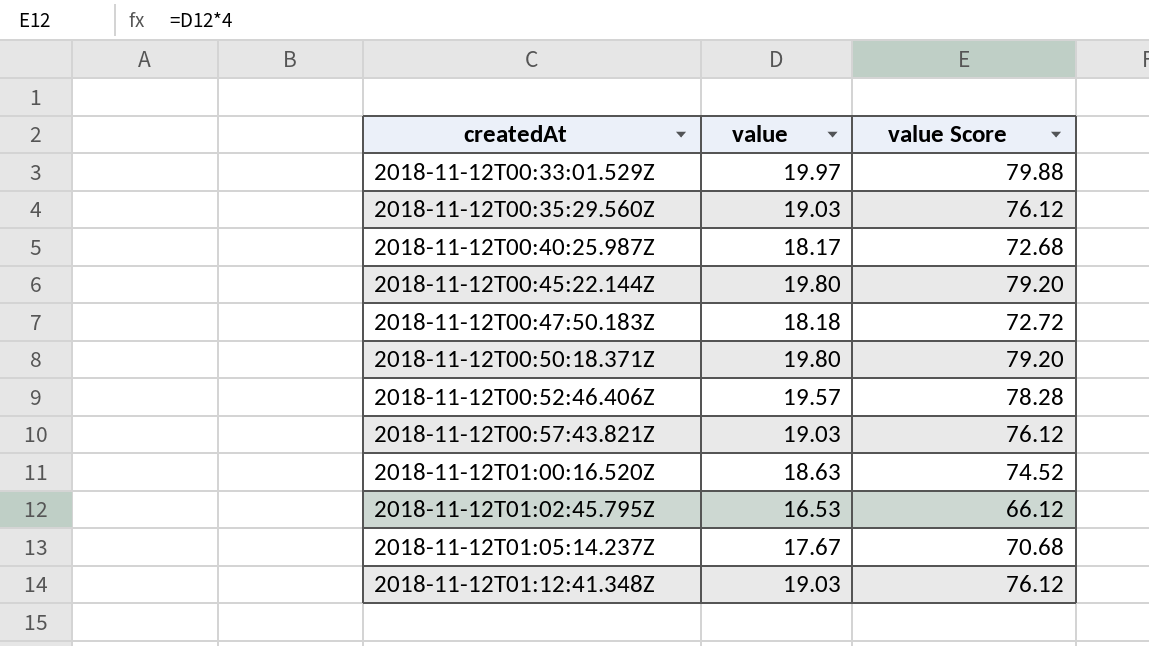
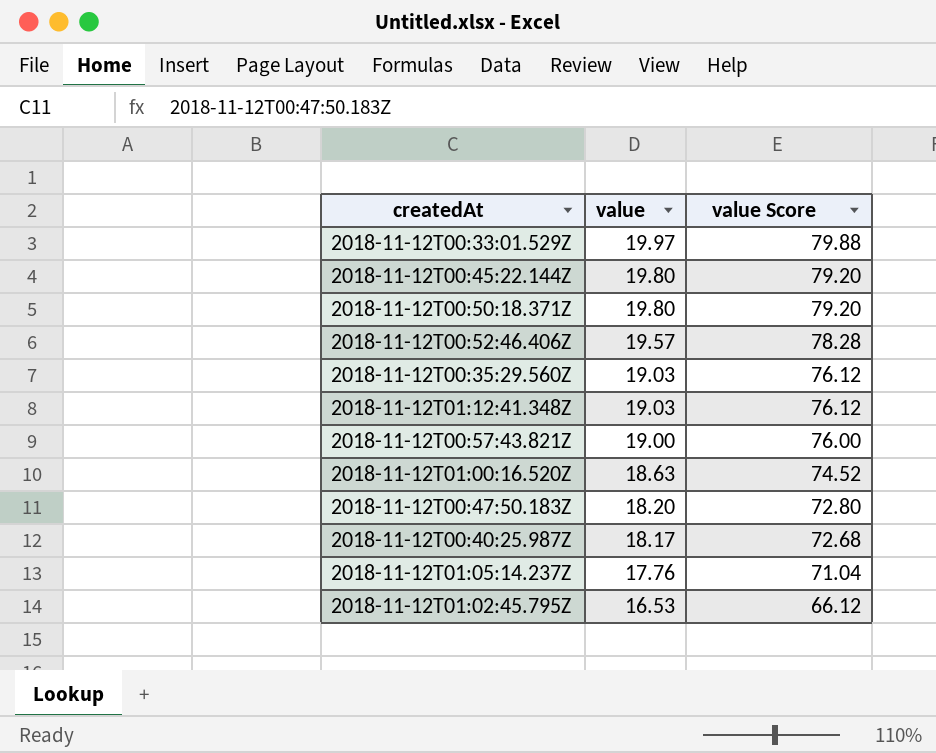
row order: createdAt ascending -> value descending
2018-11-12T00:57:43.821Z | value: 19.03 -> 19.00
2018-11-12T00:57:43.821Z | value Score: 76.12 -> 76.00
2018-11-12T00:47:50.183Z | value: 18.18 -> 18.20
2018-11-12T00:47:50.183Z | value Score: 72.72 -> 72.80
2018-11-12T01:05:14.237Z | value: 17.67 -> 17.76
2018-11-12T01:05:14.237Z | value Score: 70.68 -> 71.04

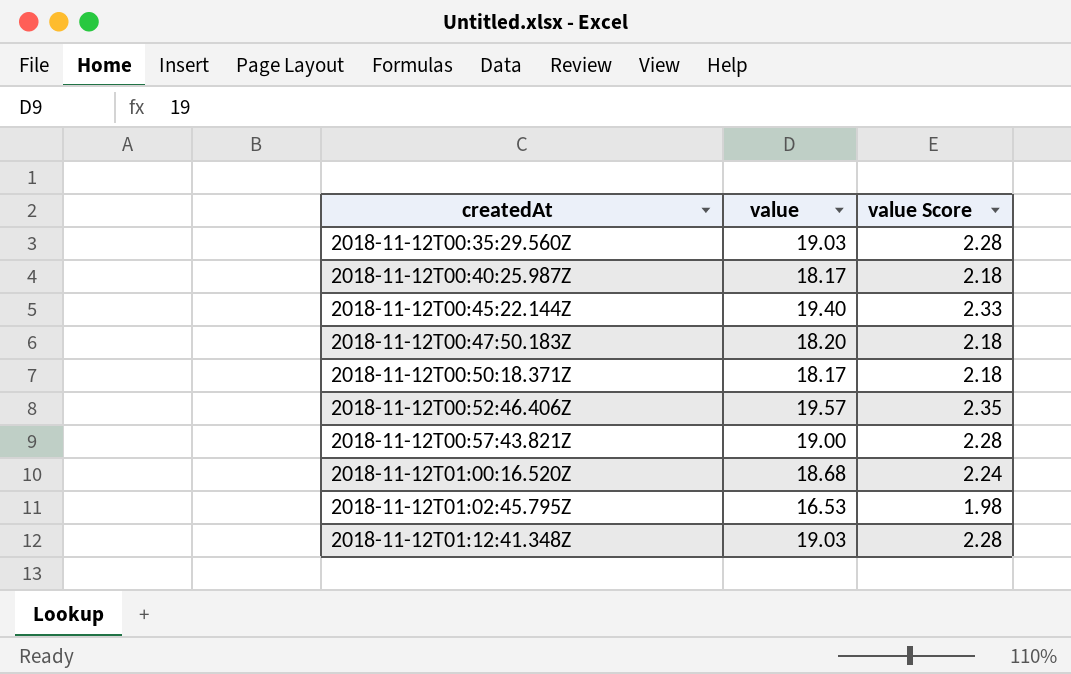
row order: value descending -> createdAt ascending
column value Score | formula: [value] * 4 -> [value] * 0.12
row 2018-11-12T00:33:01.529Z: 19.97 | 79.88 -> none
row 2018-11-12T01:05:14.237Z: 17.76 | 71.04 -> none
2018-11-12T00:45:22.144Z | value: 19.80 -> 19.40
2018-11-12T00:50:18.371Z | value: 19.80 -> 18.17
2018-11-12T01:00:16.520Z | value: 18.63 -> 18.68

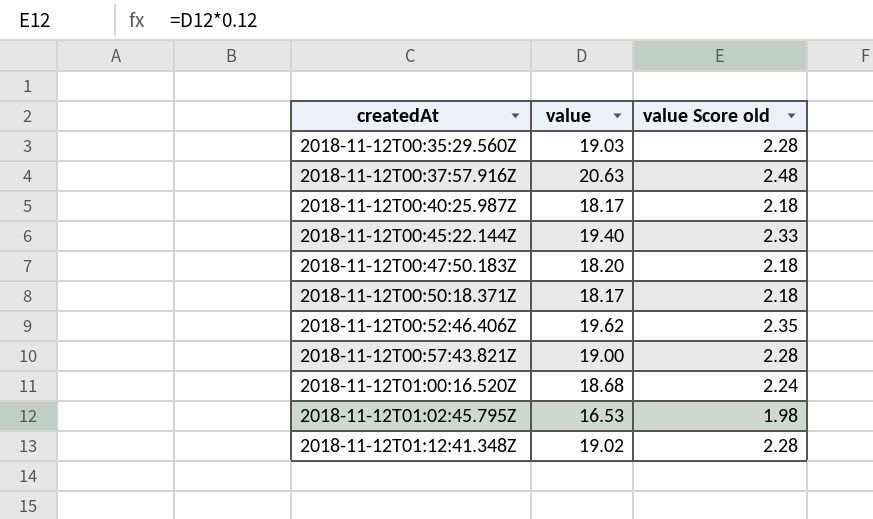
column name: value Score -> value Score old
row 2018-11-12T00:37:57.916Z: none -> 20.63 | 2.48
2018-11-12T00:52:46.406Z | value: 19.57 -> 19.62
2018-11-12T01:12:41.348Z | value: 19.03 -> 19.02

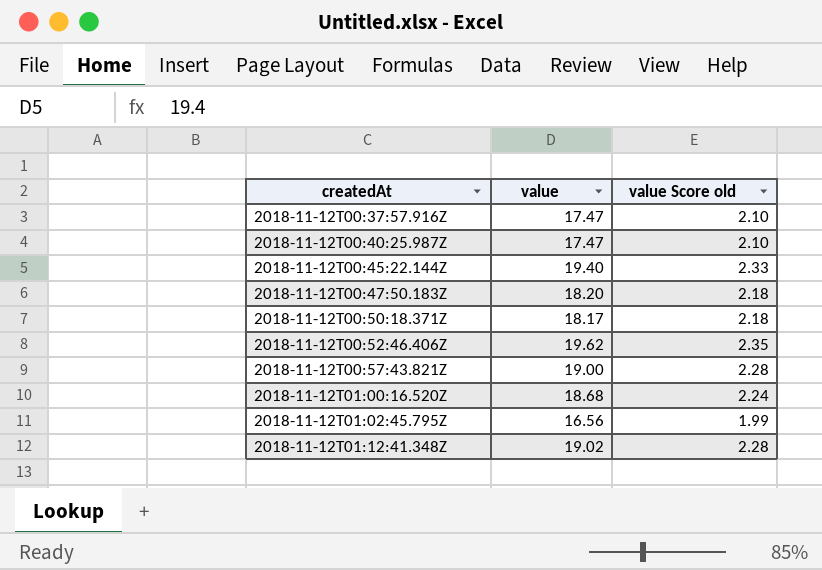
row 2018-11-12T00:35:29.560Z: 19.03 | 2.28 -> none
2018-11-12T00:37:57.916Z | value: 20.63 -> 17.47
2018-11-12T00:37:57.916Z | value Score old: 2.48 -> 2.10
2018-11-12T00:40:25.987Z | value: 18.17 -> 17.47
2018-11-12T00:40:25.987Z | value Score old: 2.18 -> 2.10
2018-11-12T01:02:45.795Z | value: 16.53 -> 16.56
2018-11-12T01:02:45.795Z | value Score old: 1.98 -> 1.99

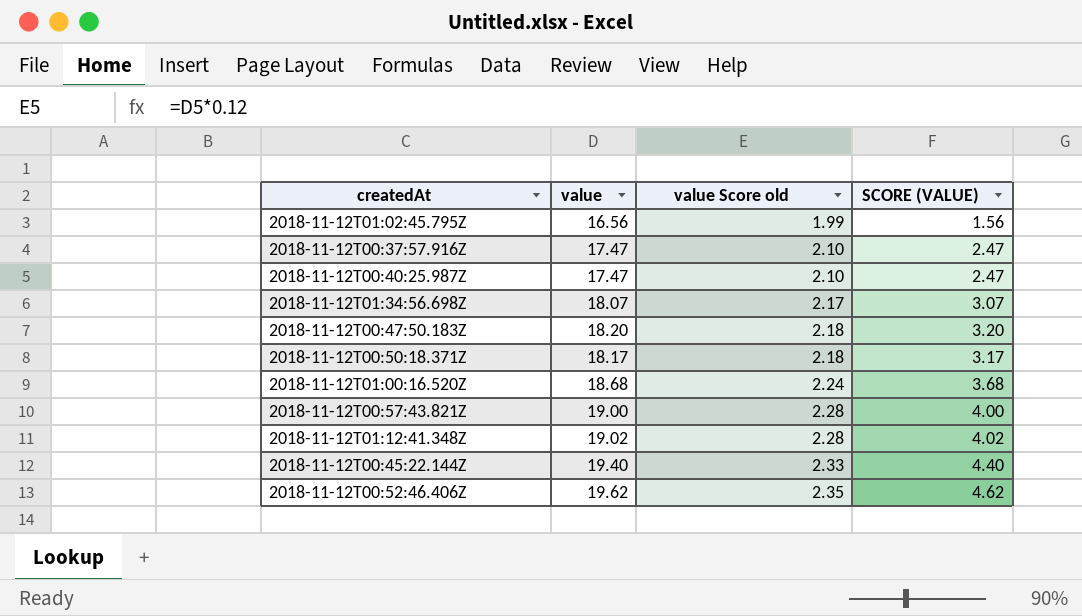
row order: createdAt ascending -> value Score old ascending
column SCORE (VALUE) | formula: none -> [value] - 15
row 2018-11-12T01:34:56.698Z: none -> 18.07 | 2.17 | 3.07

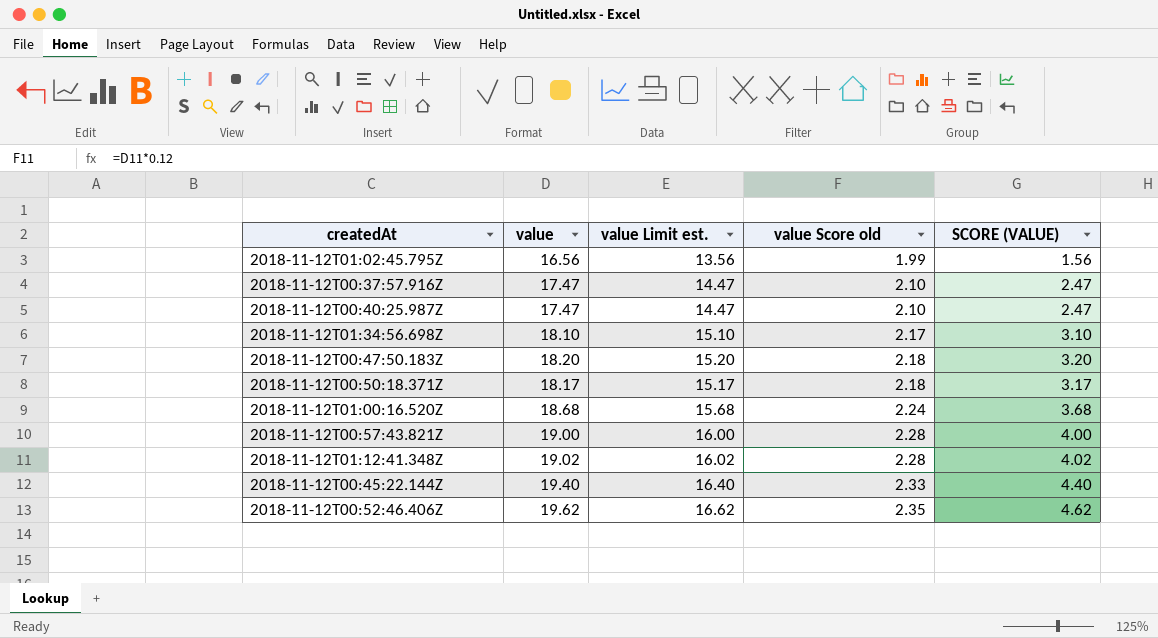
column value Limit est. | formula: none -> [value] - 3
2018-11-12T01:34:56.698Z | value: 18.07 -> 18.10
2018-11-12T01:34:56.698Z | SCORE (VALUE): 3.07 -> 3.10

